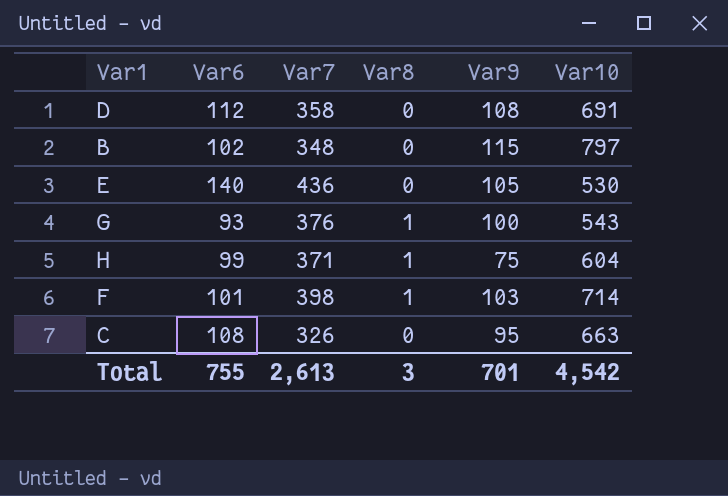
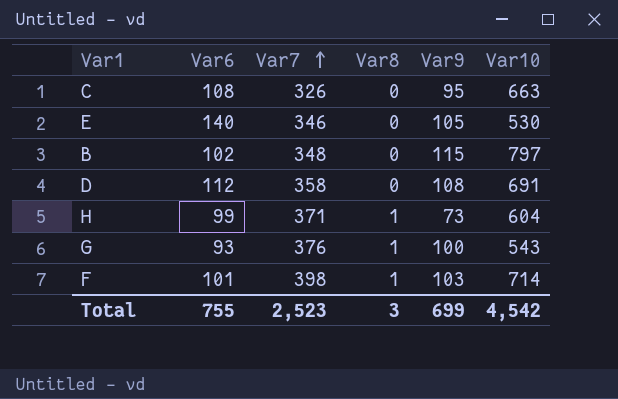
row order: none -> Var7 ascending
E | Var7: 436 -> 346
H | Var9: 75 -> 73
Total | Var7: 2,613 -> 2,523
Total | Var9: 701 -> 699

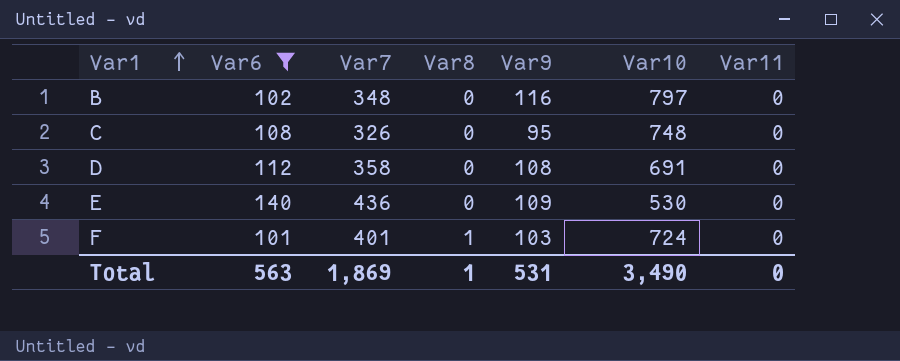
filter: none -> Var6 >= 101
row order: Var7 ascending -> Var1 ascending
column Var11 | position: none -> 7
B | Var9: 115 -> 116
C | Var10: 663 -> 748
E | Var7: 346 -> 436
E | Var9: 105 -> 109
F | Var7: 398 -> 401
F | Var10: 714 -> 724
Total | Var6: 755 -> 563
Total | Var7: 2,523 -> 1,869
Total | Var8: 3 -> 1
Total | Var9: 699 -> 531
Total | Var10: 4,542 -> 3,490

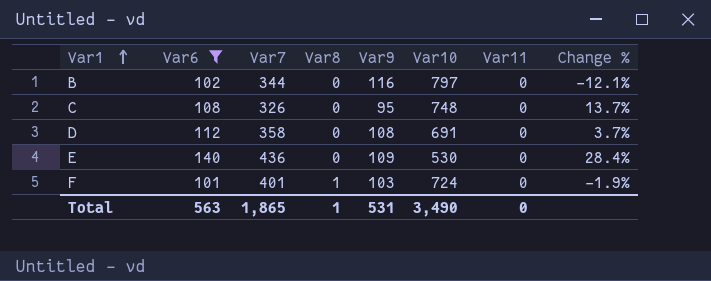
column Change % | formula: none -> ([Var6] - [Var9]) / [Var9]
B | Var7: 348 -> 344
Total | Var7: 1,869 -> 1,865

